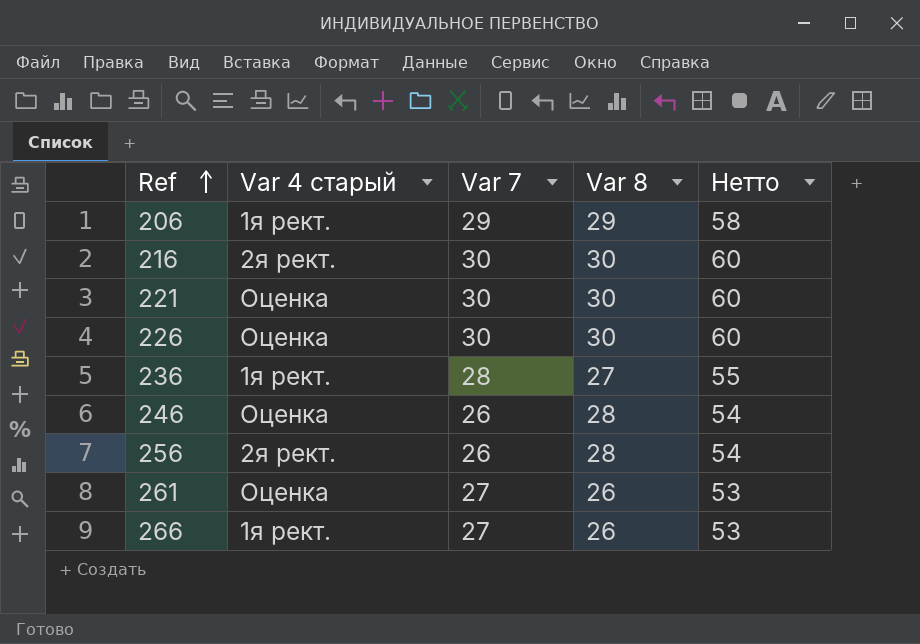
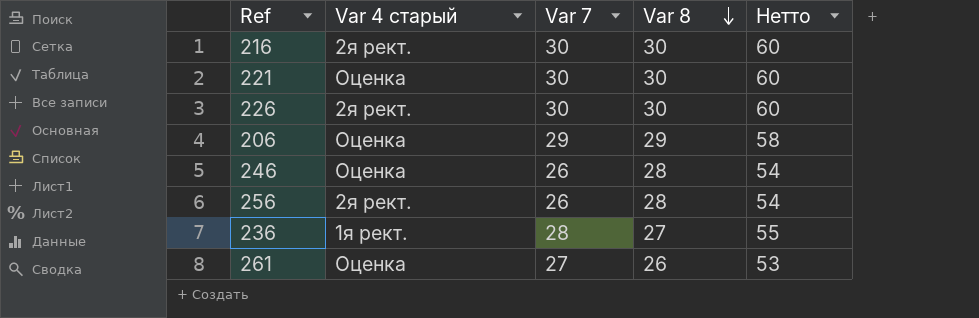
row order: Ref ascending -> Var 8 descending
row 266: 1я рект. | 27 | 26 | 53 -> none
226 | Var 4 старый: Оценка -> 2я рект.
206 | Var 4 старый: 1я рект. -> Оценка

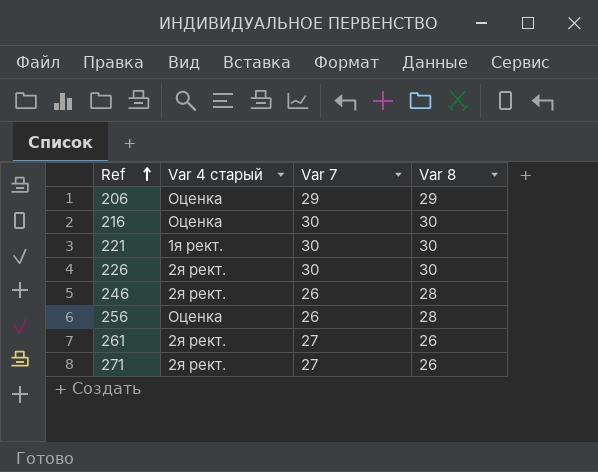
row order: Var 8 descending -> Ref ascending
column Нетто | formula: [Var 7] + [Var 8] -> none
row 236: 1я рект. | 28 | 27 | 55 -> none
216 | Var 4 старый: 2я рект. -> Оценка
221 | Var 4 старый: Оценка -> 1я рект.
246 | Var 4 старый: Оценка -> 2я рект.
256 | Var 4 старый: 2я рект. -> Оценка
261 | Var 4 старый: Оценка -> 2я рект.
row 271: none -> 2я рект. | 27 | 26

